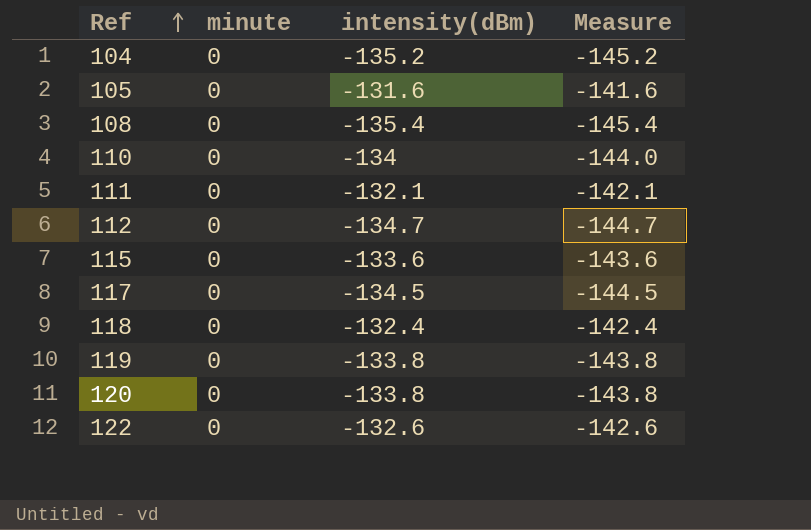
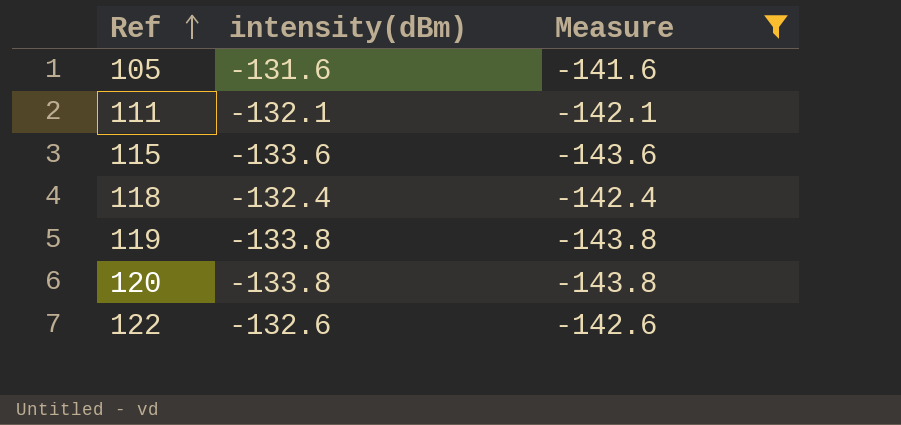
filter: none -> Measure >= -143.8
column minute | position: 2 -> none

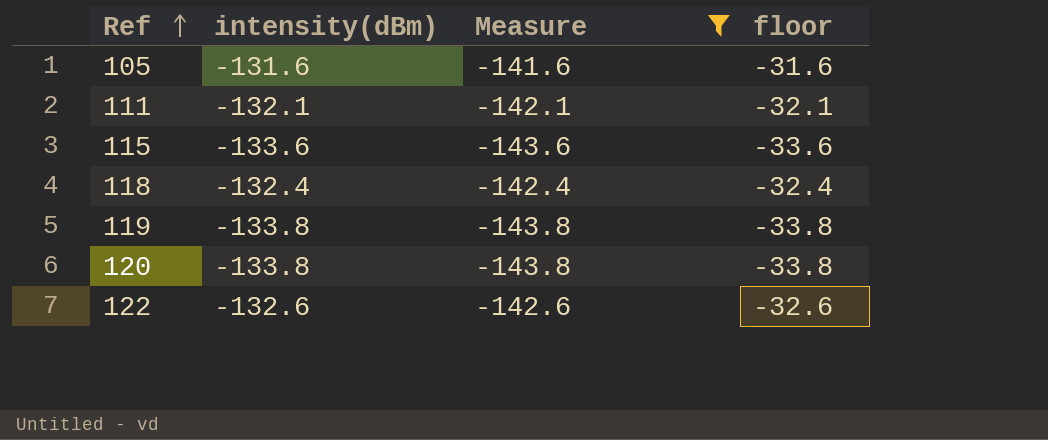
column floor | formula: none -> [intensity(dBm)] + 100

